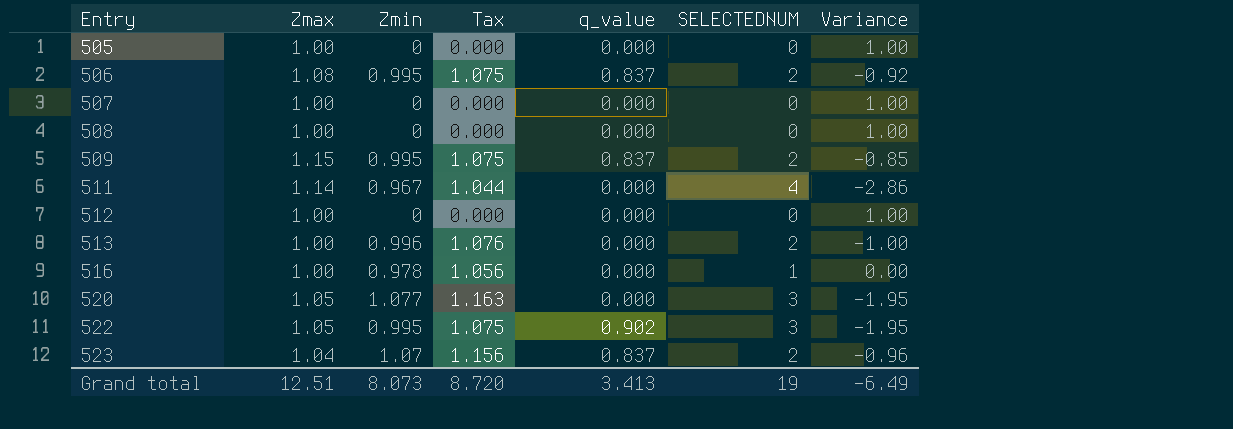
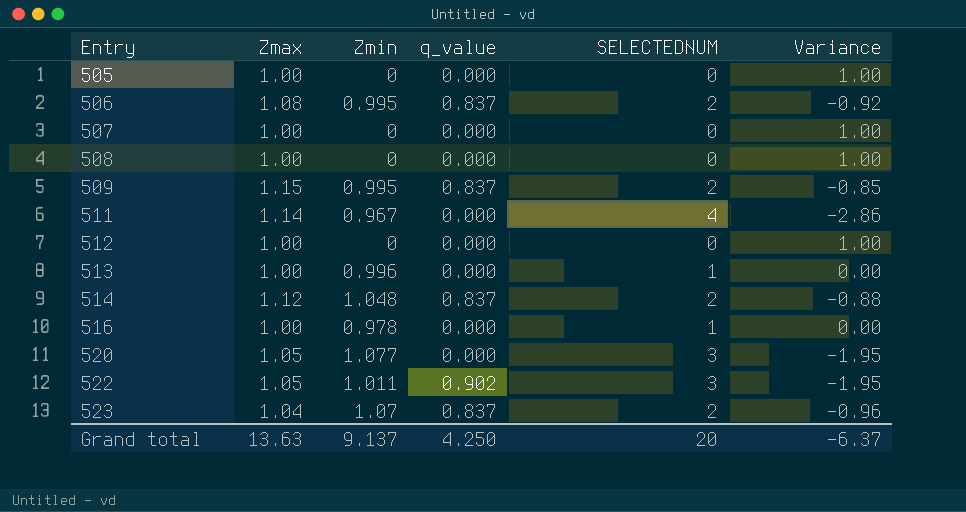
column Tax | formula: [Zmin] * 1.08 -> none
513 | SELECTEDNUM: 2 -> 1
513 | Variance: -1.00 -> 0.00
row 514: none -> 1.12 | 1.048 | 0.837 | 2 | -0.88
522 | Zmin: 0.995 -> 1.011
Grand total | Zmax: 12.51 -> 13.63
Grand total | Zmin: 8.073 -> 9.137
Grand total | q_value: 3.413 -> 4.250
Grand total | SELECTEDNUM: 19 -> 20
Grand total | Variance: -6.49 -> -6.37

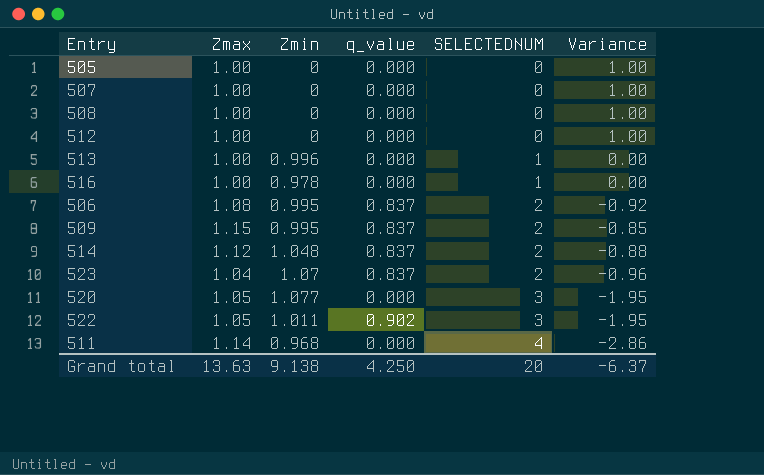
row order: Entry ascending -> SELECTEDNUM ascending
511 | Zmin: 0.967 -> 0.968
Grand total | Zmin: 9.137 -> 9.138

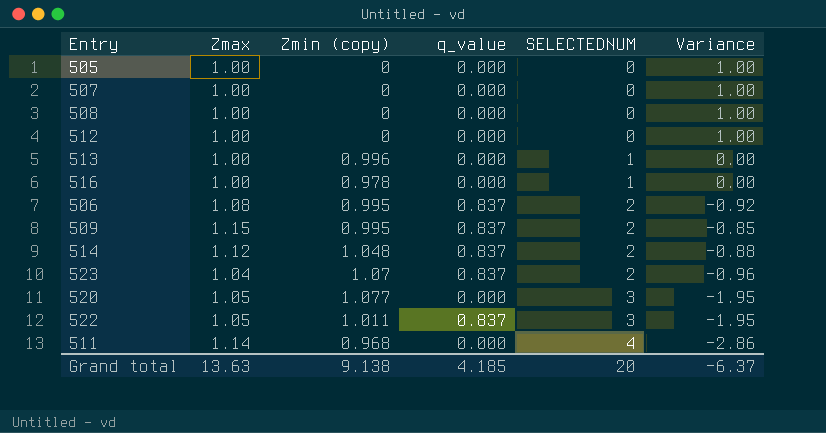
column name: Zmin -> Zmin (copy)
522 | q_value: 0.902 -> 0.837
Grand total | q_value: 4.250 -> 4.185

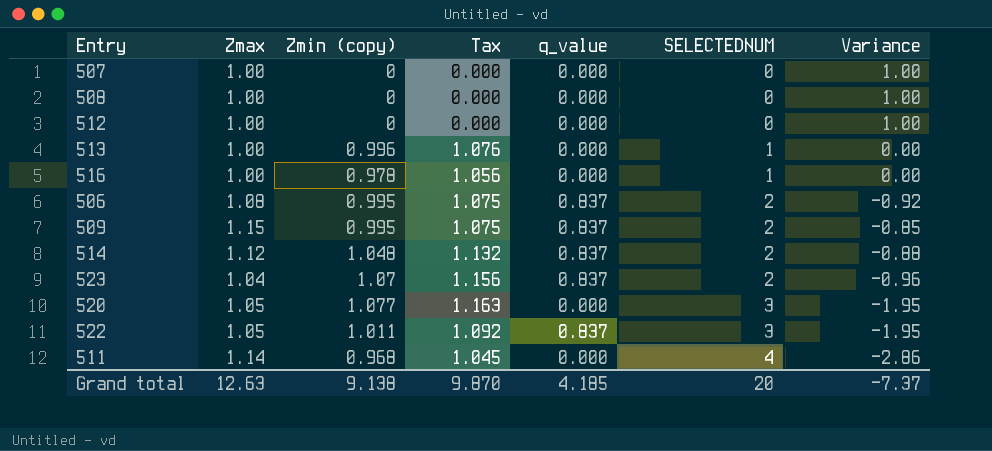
column Tax | formula: none -> [Zmin (copy)] * 1.08
row 505: 1.00 | 0 | 0.000 | 0 | 1.00 -> none
Grand total | Zmax: 13.63 -> 12.63
Grand total | Variance: -6.37 -> -7.37

